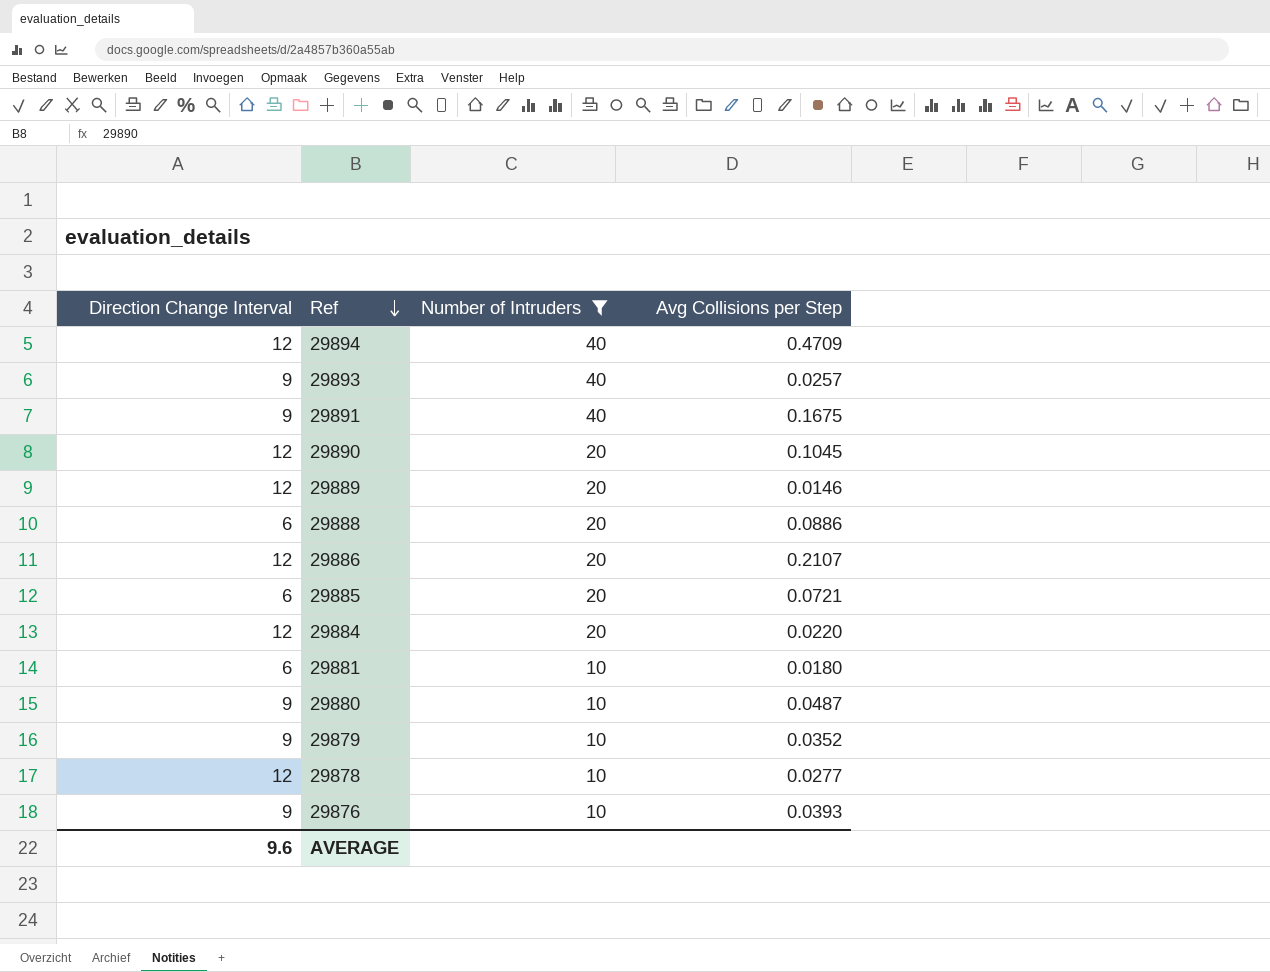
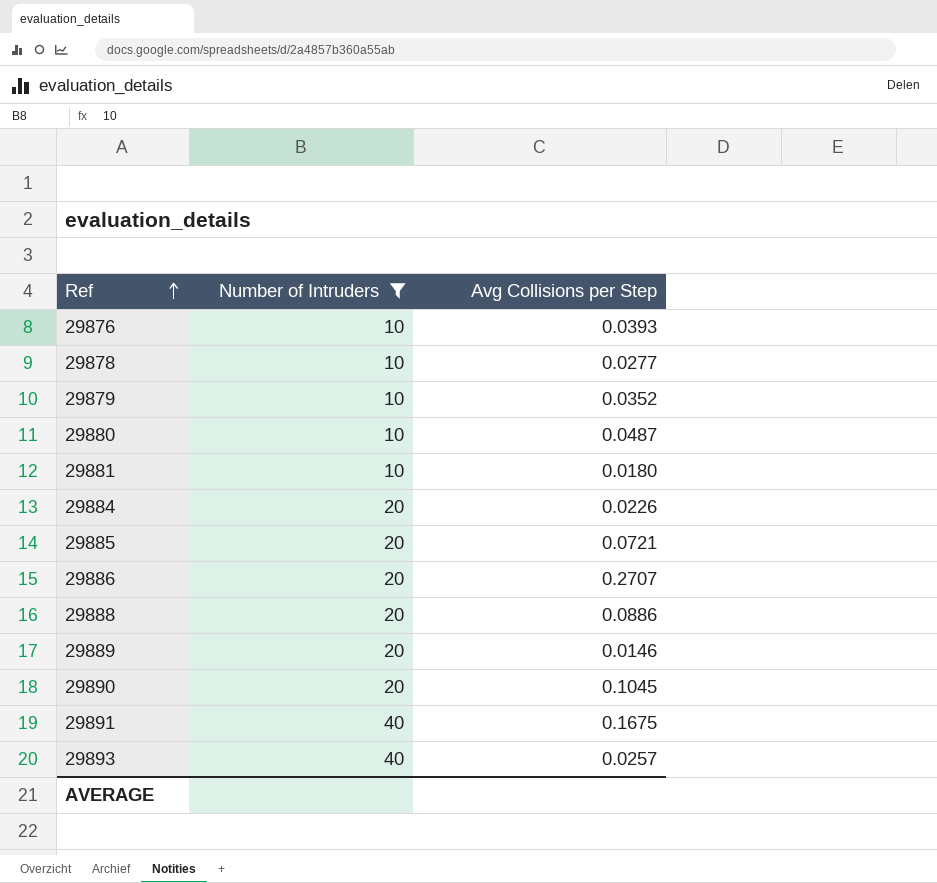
row order: Ref descending -> Ref ascending
column Direction Change Interval | position: 1 -> none
row 29894: 12 | 40 | 0.4709 -> none
29884 | Avg Collisions per Step: 0.0220 -> 0.0226
29886 | Avg Collisions per Step: 0.2107 -> 0.2707

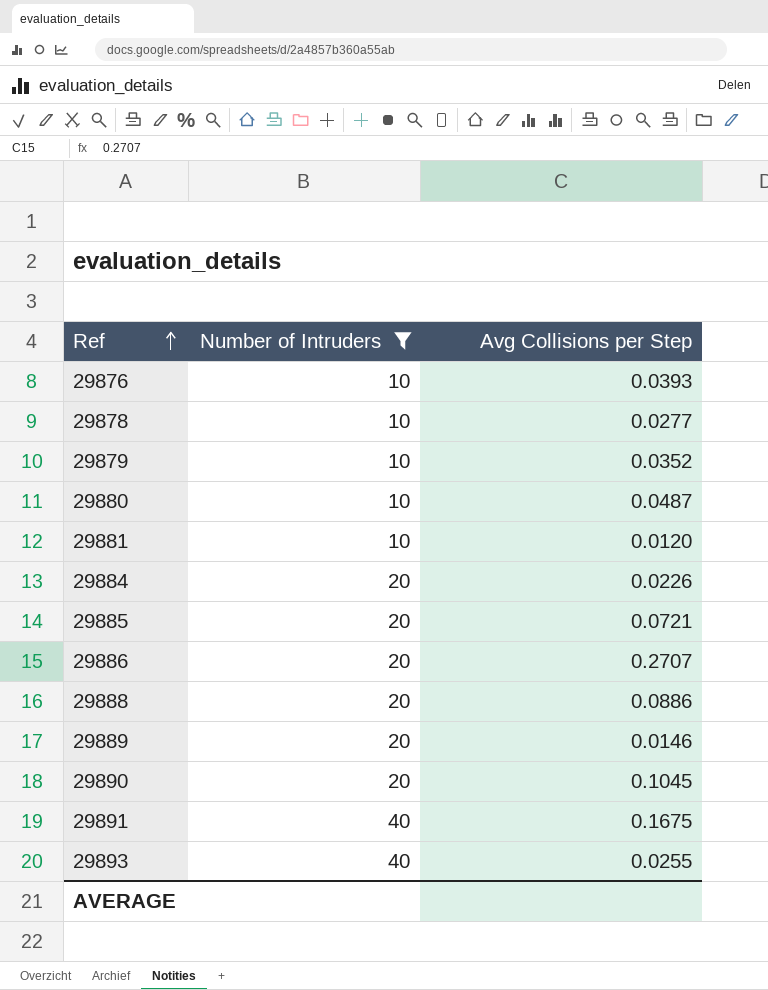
29881 | Avg Collisions per Step: 0.0180 -> 0.0120
29893 | Avg Collisions per Step: 0.0257 -> 0.0255

